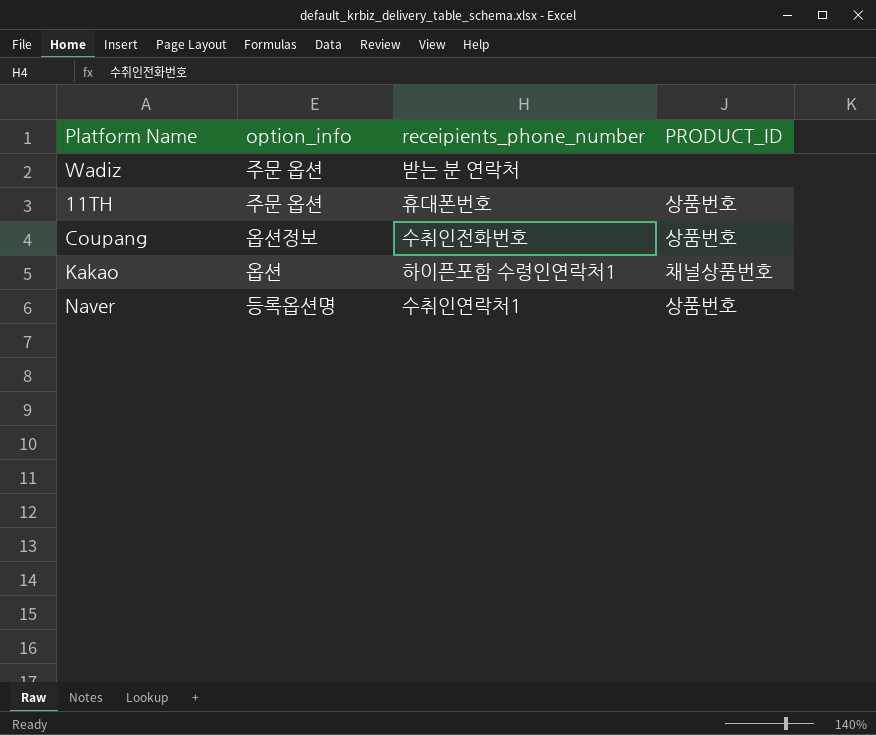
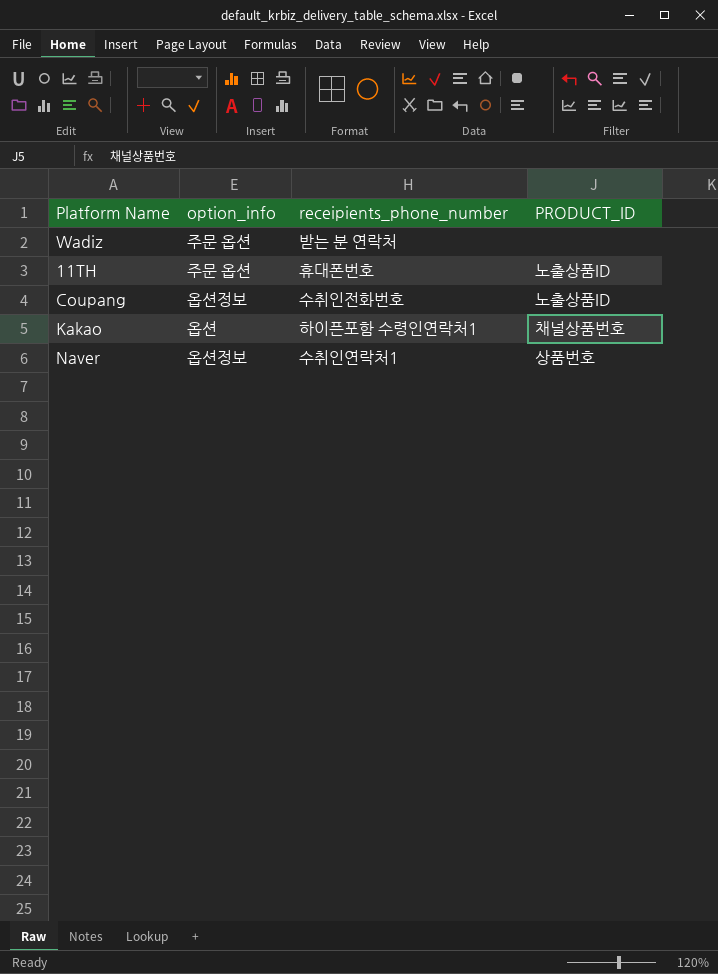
11TH | PRODUCT_ID: 상품번호 -> 노출상품ID
Coupang | PRODUCT_ID: 상품번호 -> 노출상품ID
Naver | option_info: 등록옵션명 -> 옵션정보

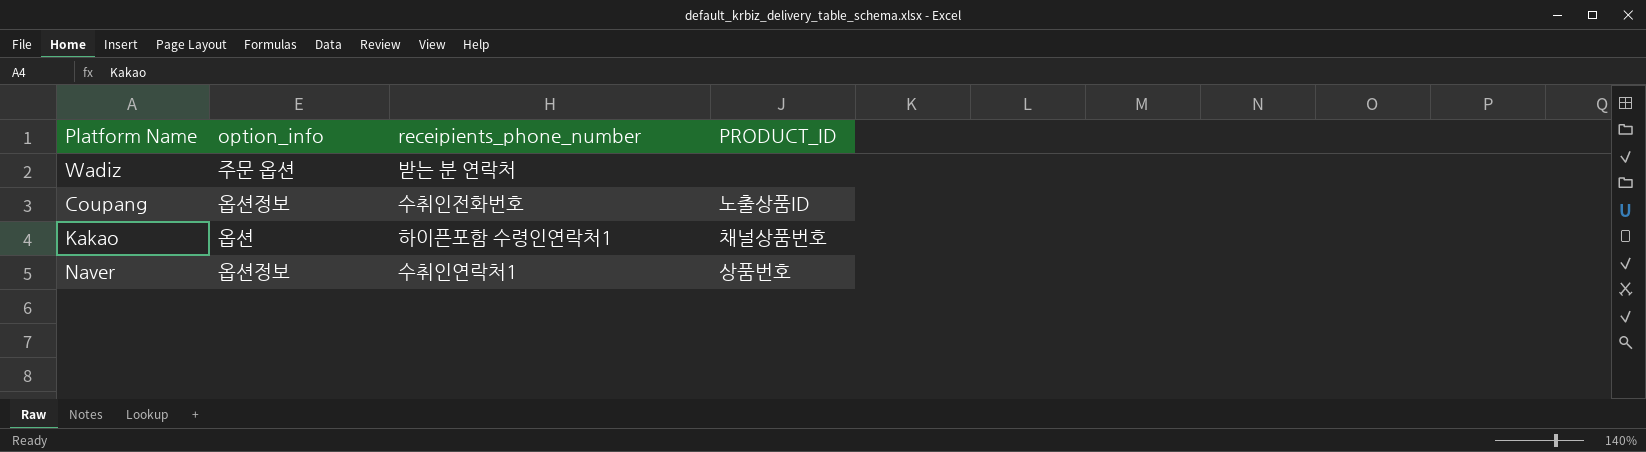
row 11TH: 주문 옵션 | 휴대폰번호 | 노출상품ID -> none

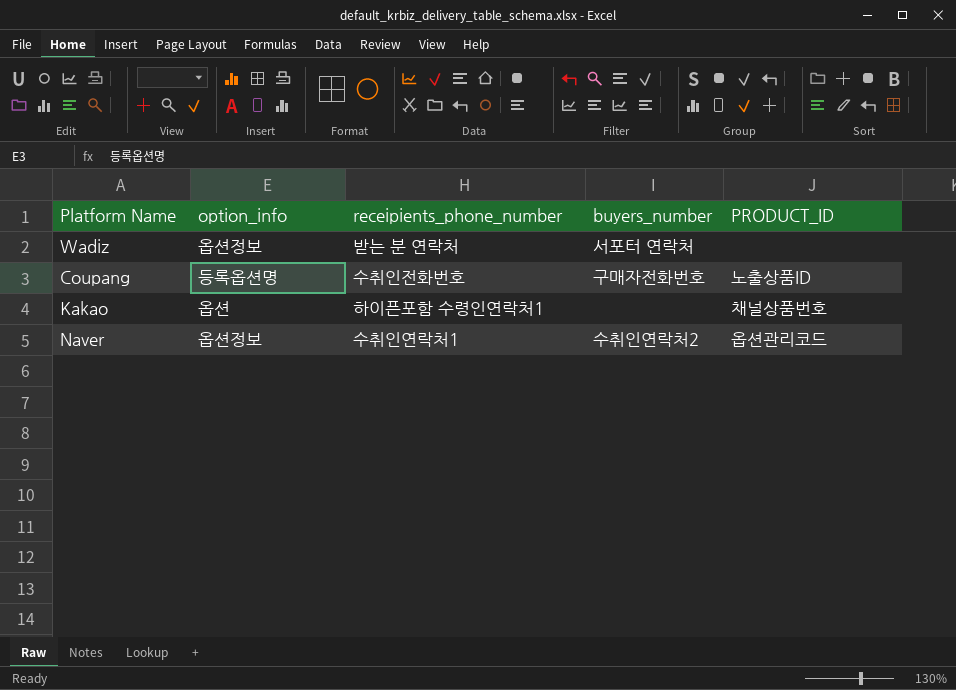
column buyers_number | position: none -> 4
Wadiz | option_info: 주문 옵션 -> 옵션정보
Coupang | option_info: 옵션정보 -> 등록옵션명
Naver | PRODUCT_ID: 상품번호 -> 옵션관리코드

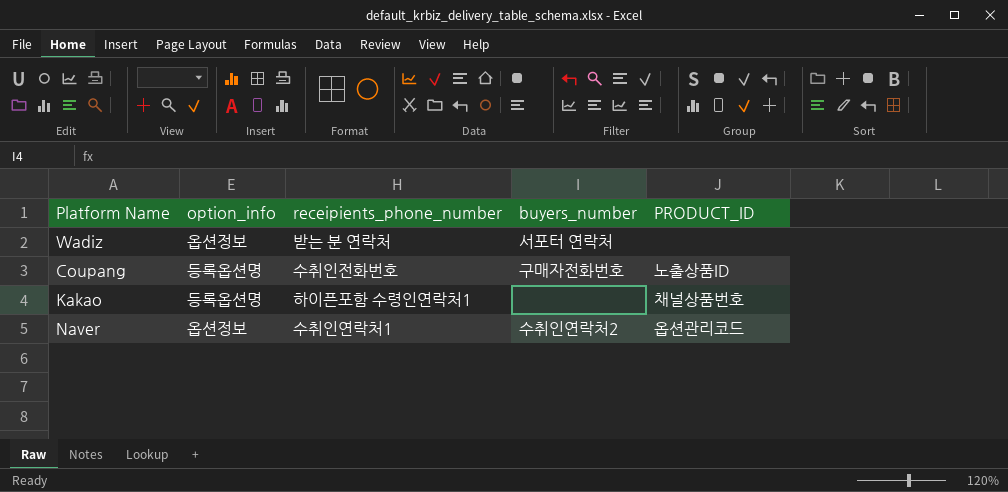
Kakao | option_info: 옵션 -> 등록옵션명

